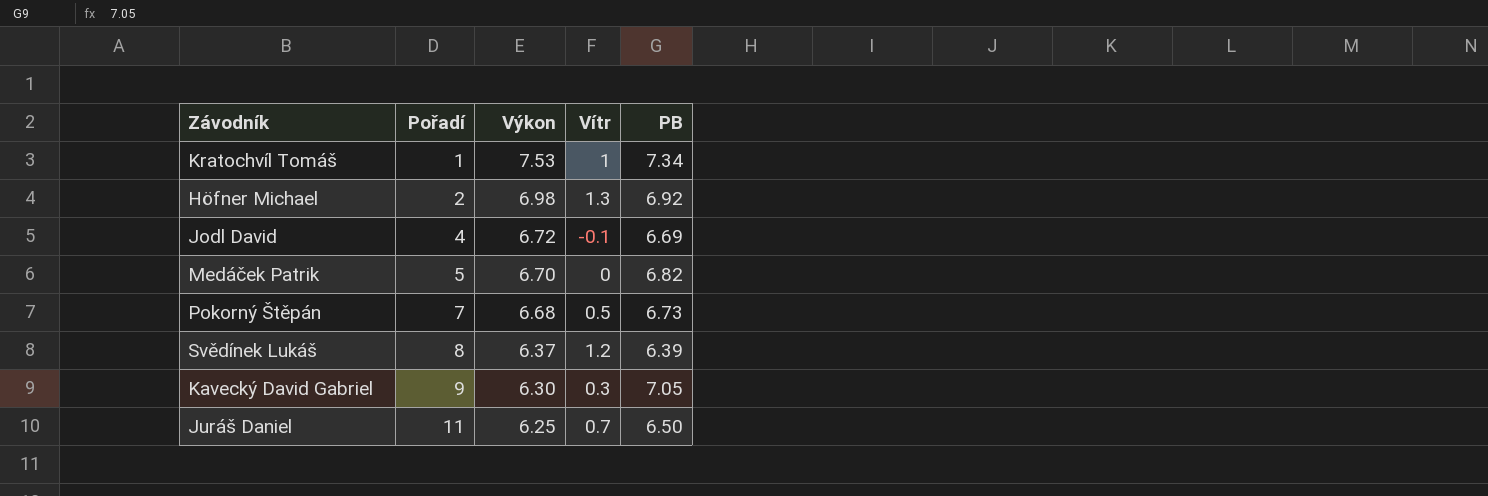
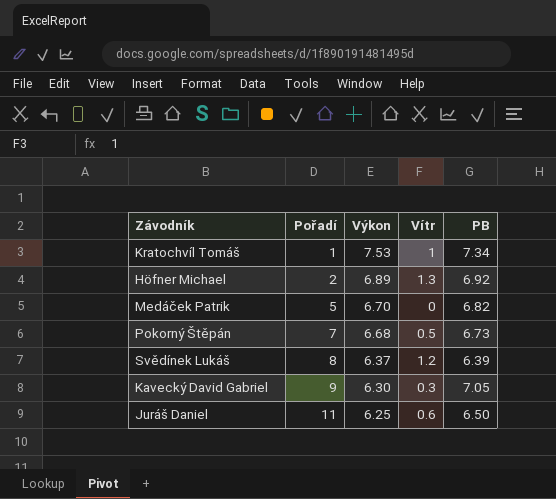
row Jodl David: 4 | 6.72 | -0.1 | 6.69 -> none
Höfner Michael | Výkon: 6.98 -> 6.89
Juráš Daniel | Vítr: 0.7 -> 0.6

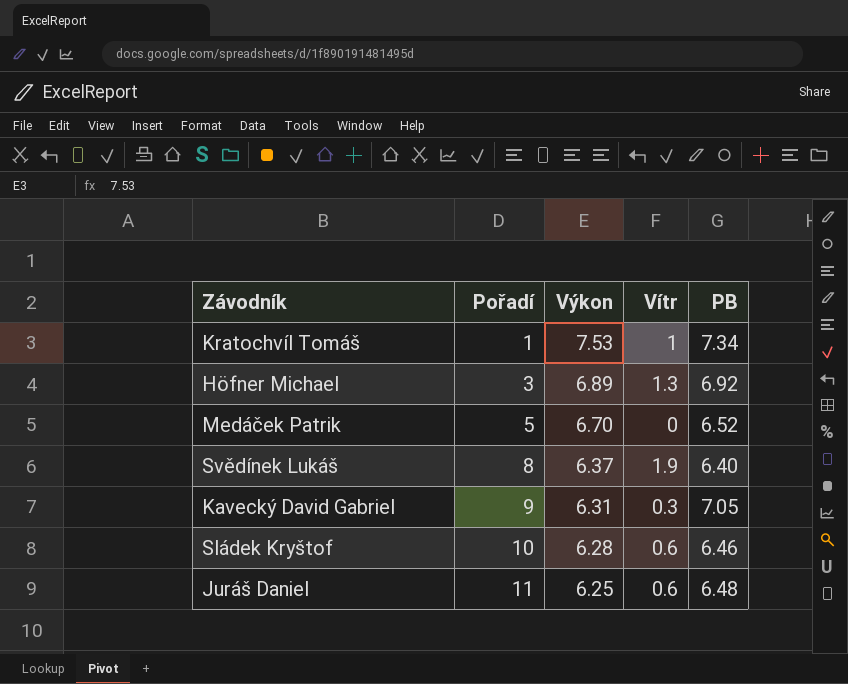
row Pokorný Štěpán: 7 | 6.68 | 0.5 | 6.73 -> none
Höfner Michael | Pořadí: 2 -> 3
Medáček Patrik | PB: 6.82 -> 6.52
Svědínek Lukáš | Vítr: 1.2 -> 1.9
Svědínek Lukáš | PB: 6.39 -> 6.40
Kavecký David Gabriel | Výkon: 6.30 -> 6.31
row Sládek Kryštof: none -> 10 | 6.28 | 0.6 | 6.46
Juráš Daniel | PB: 6.50 -> 6.48

